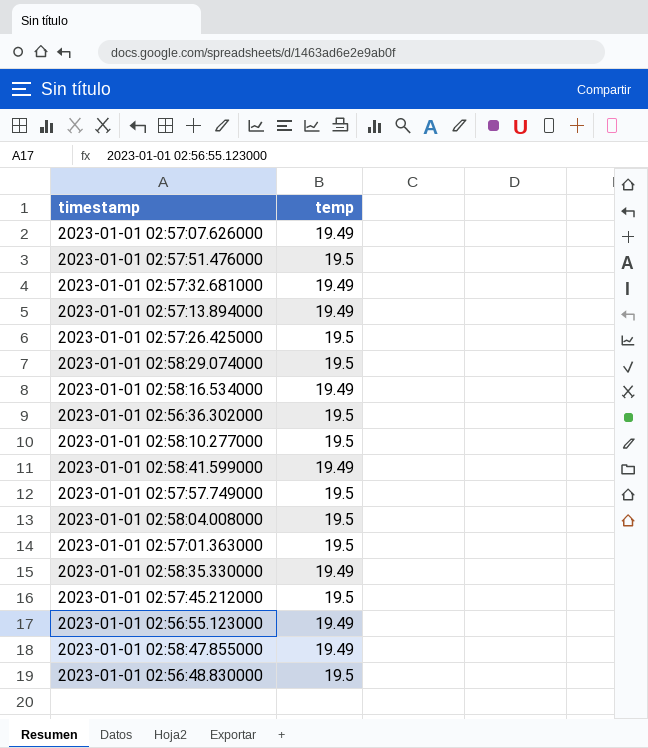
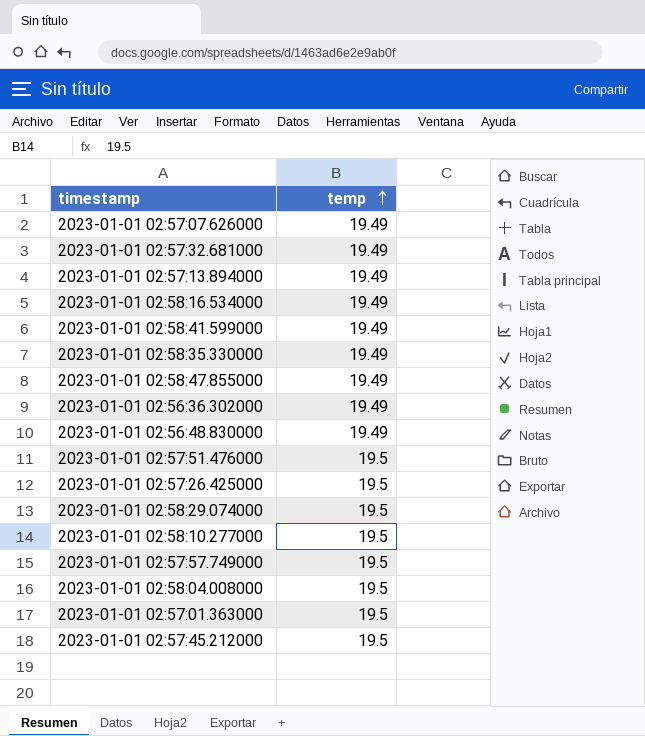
row order: none -> temp ascending
row 2023-01-01 02:56:55.123000: 19.49 -> none
2023-01-01 02:56:36.302000 | temp: 19.5 -> 19.49
2023-01-01 02:56:48.830000 | temp: 19.5 -> 19.49

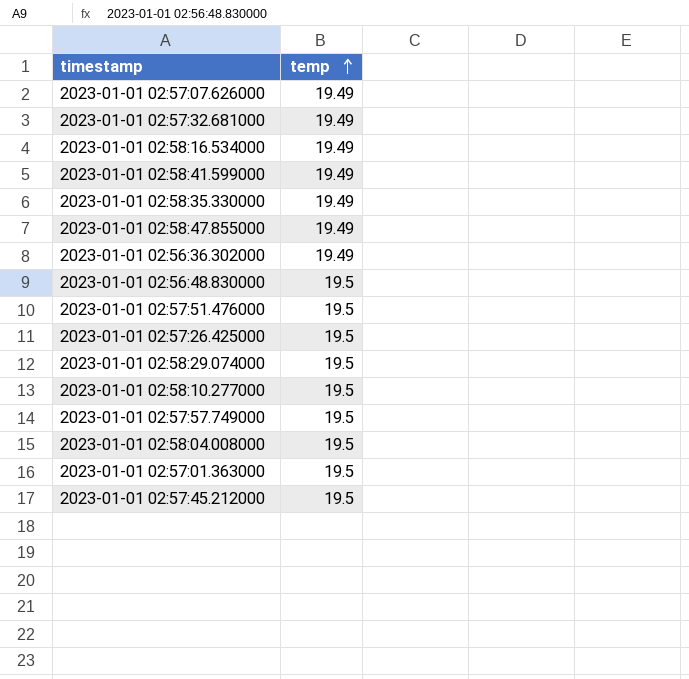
row 2023-01-01 02:57:13.894000: 19.49 -> none
2023-01-01 02:56:48.830000 | temp: 19.49 -> 19.5

